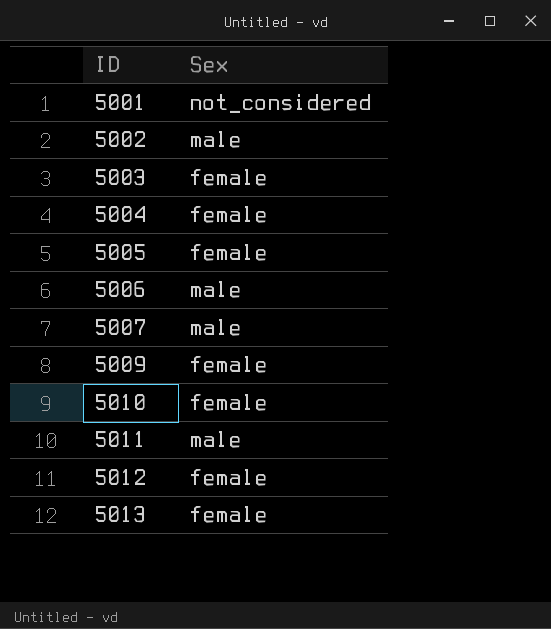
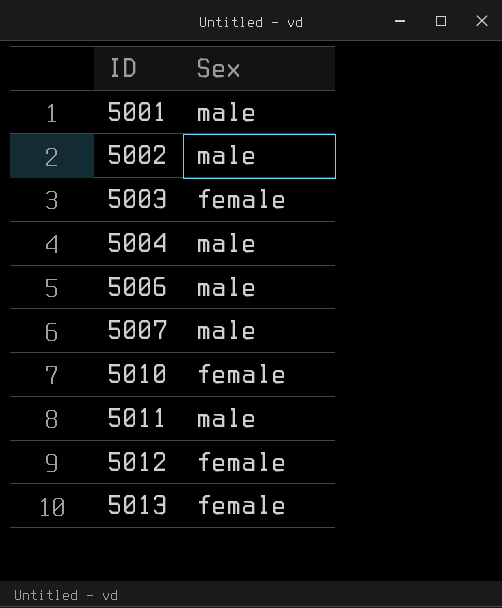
row 5005: female -> none
row 5009: female -> none
5001 | Sex: not_considered -> male
5004 | Sex: female -> male

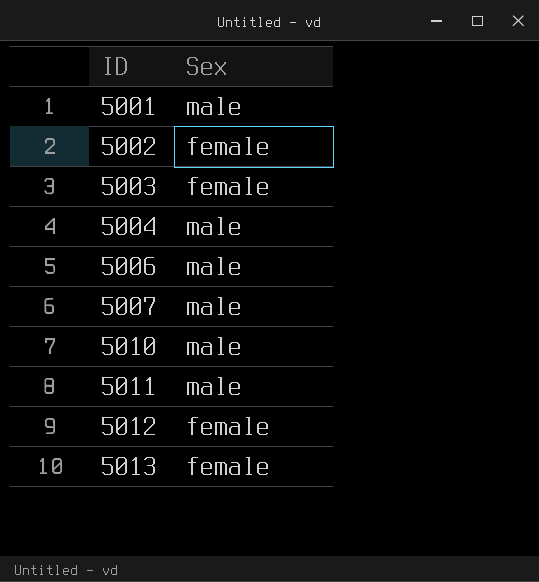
5002 | Sex: male -> female
5010 | Sex: female -> male

